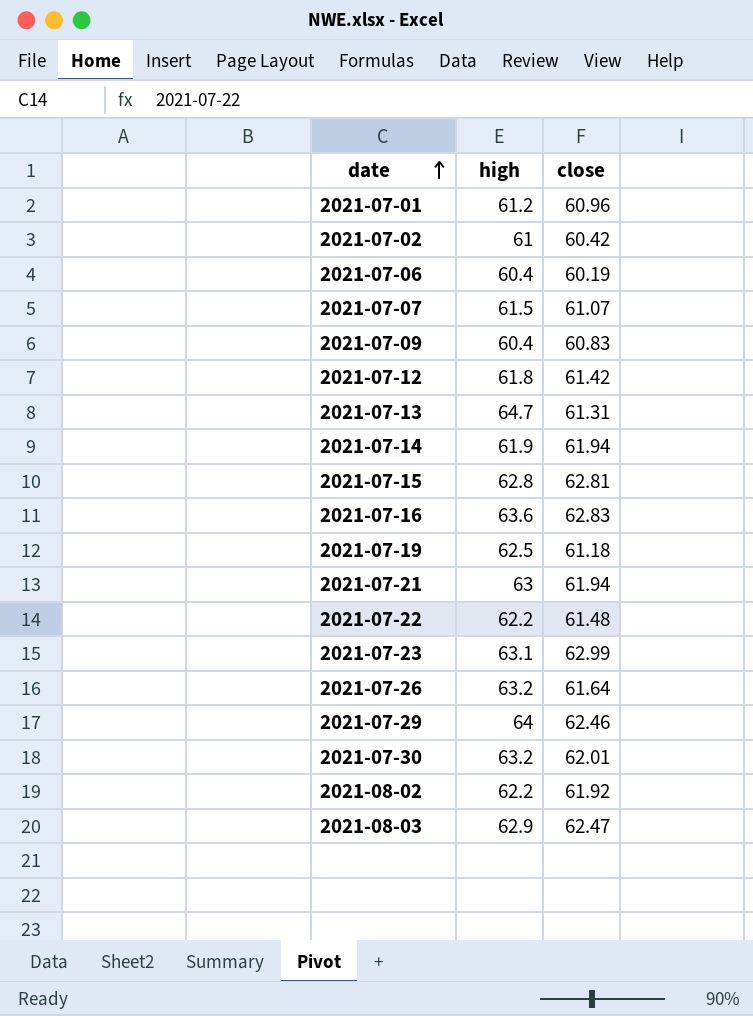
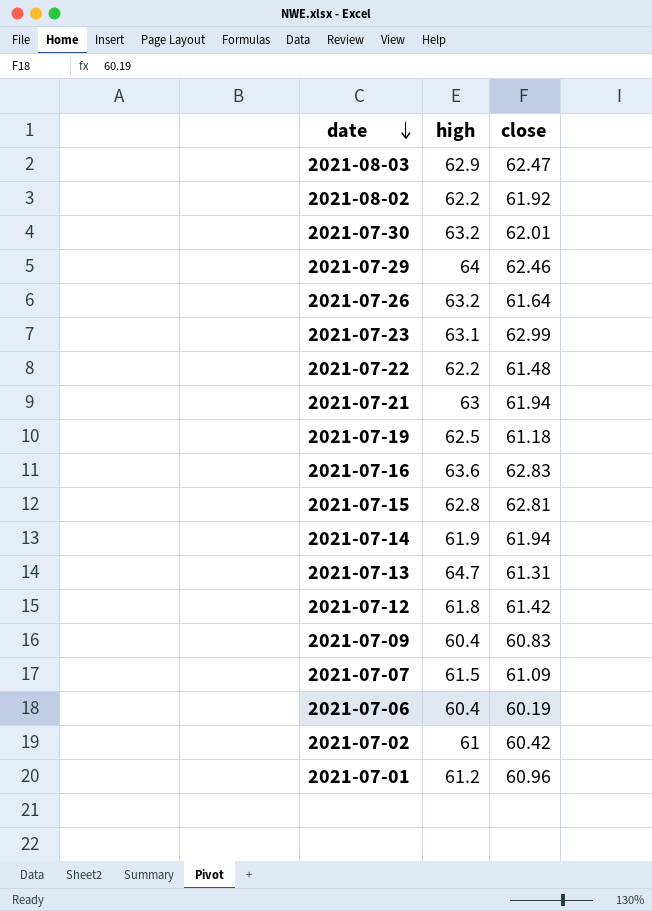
row order: date ascending -> date descending
2021-07-07 | close: 61.07 -> 61.09

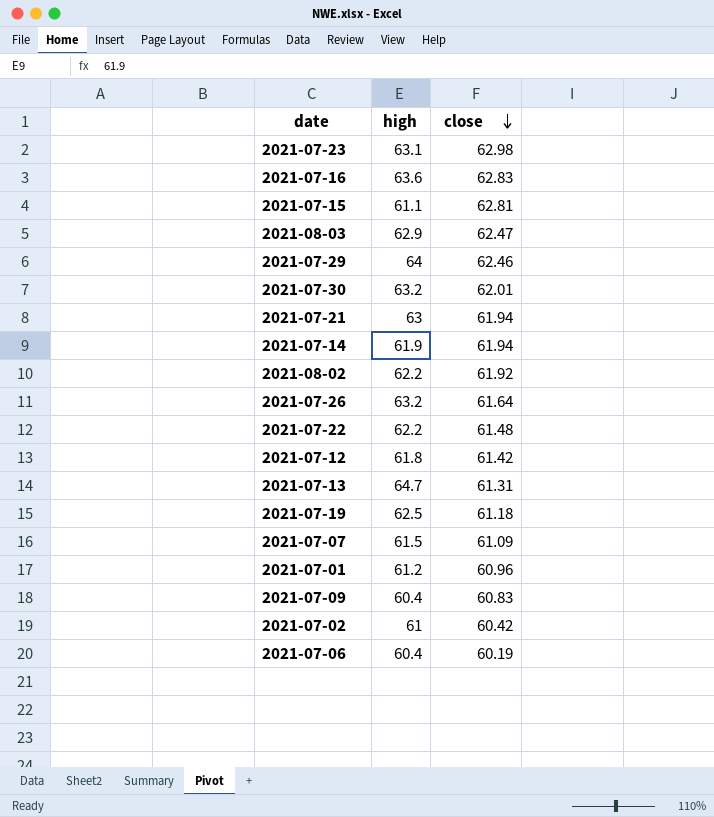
row order: date descending -> close descending
2021-07-23 | close: 62.99 -> 62.98
2021-07-15 | high: 62.8 -> 61.1

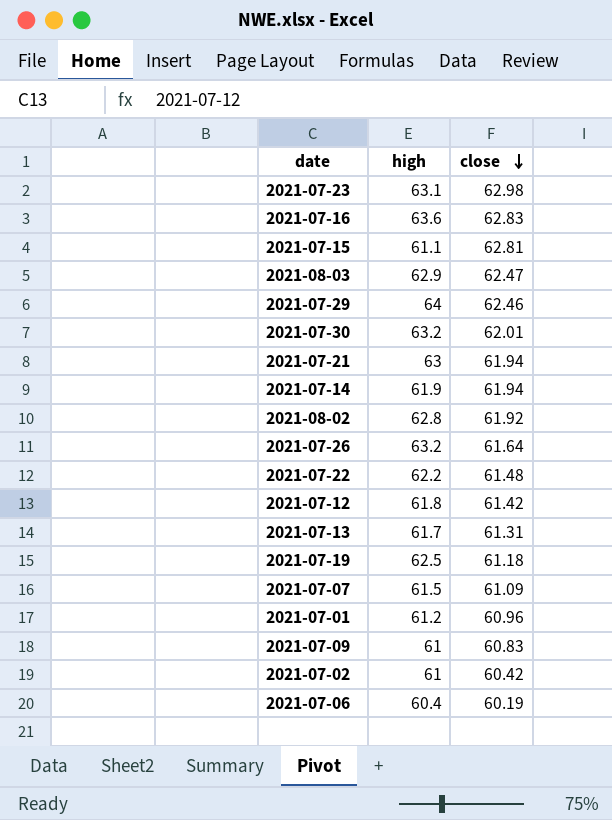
2021-08-02 | high: 62.2 -> 62.8
2021-07-13 | high: 64.7 -> 61.7
2021-07-09 | high: 60.4 -> 61

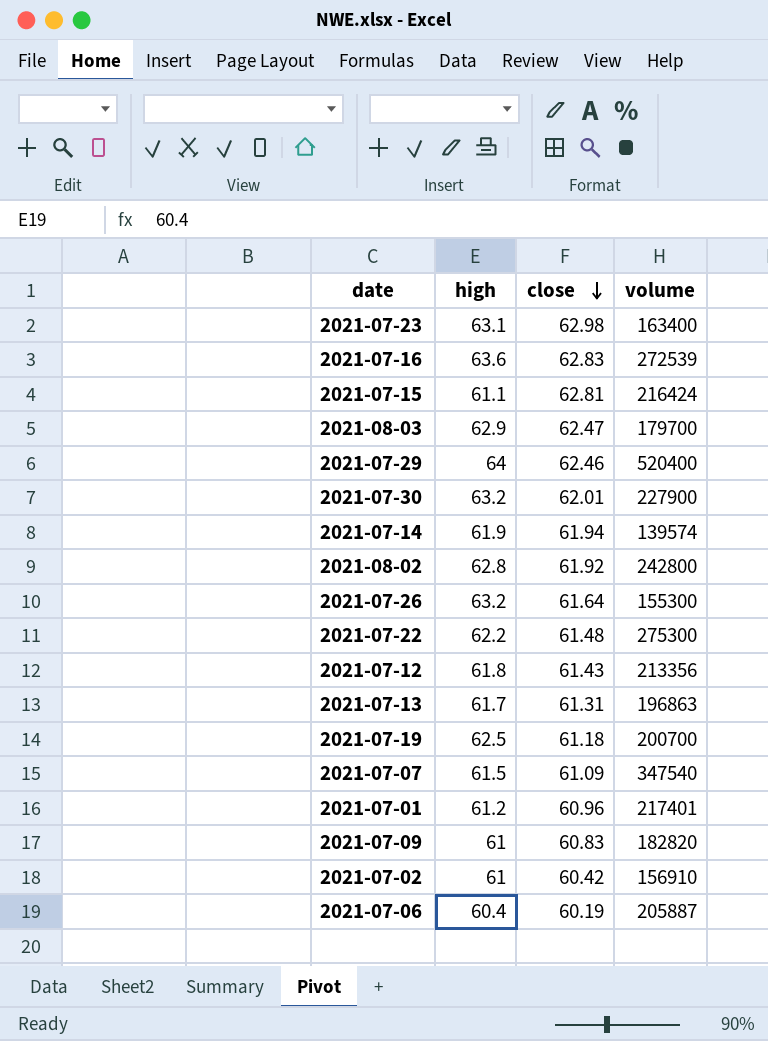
column volume | position: none -> 4
row 2021-07-21: 63 | 61.94 -> none
2021-07-12 | close: 61.42 -> 61.43

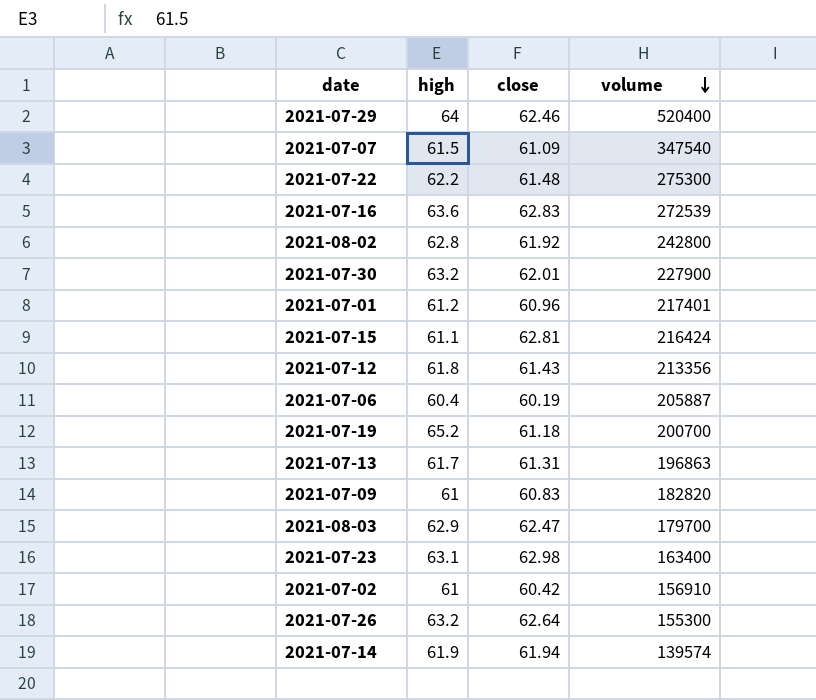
row order: close descending -> volume descending
2021-07-19 | high: 62.5 -> 65.2
2021-07-26 | close: 61.64 -> 62.64

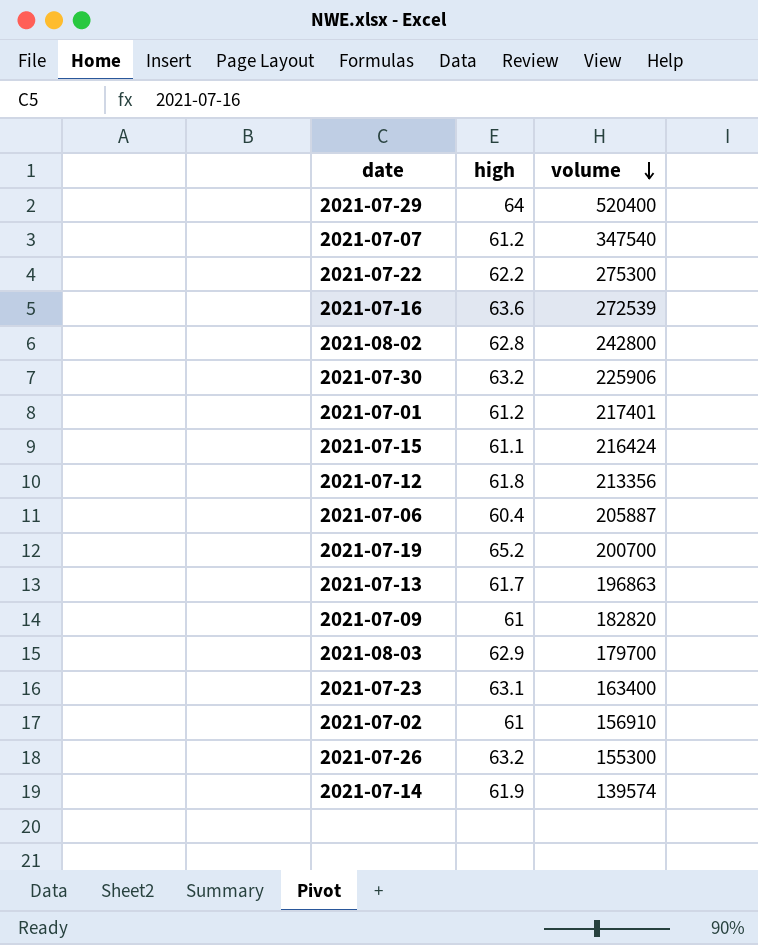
column close | position: 3 -> none
2021-07-07 | high: 61.5 -> 61.2
2021-07-30 | volume: 227900 -> 225906

